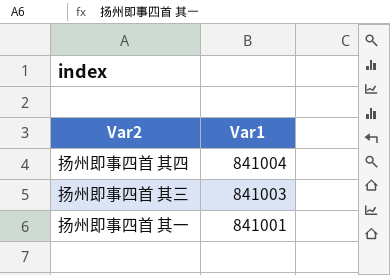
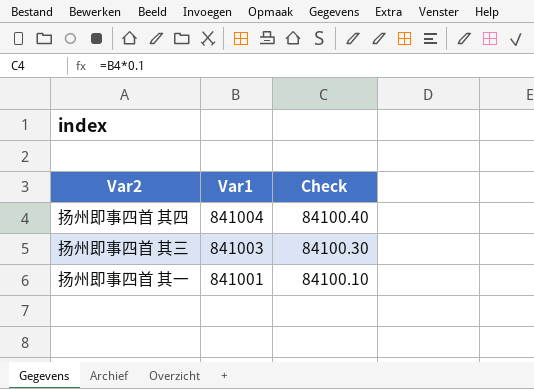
column Check | formula: none -> [Var1] * 0.1

